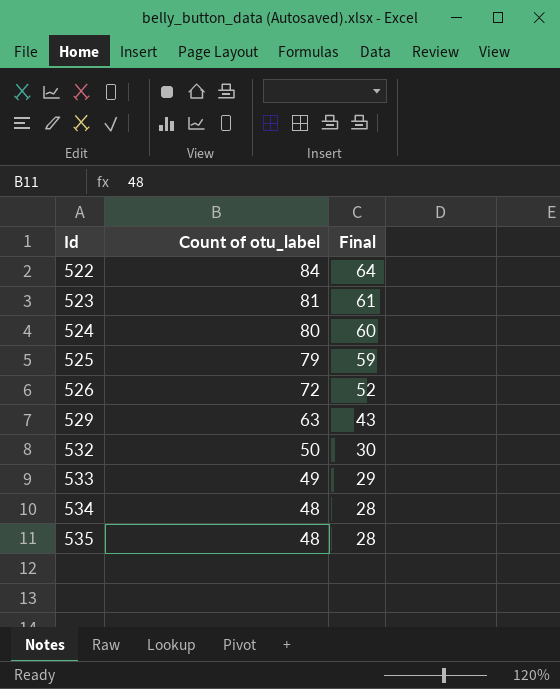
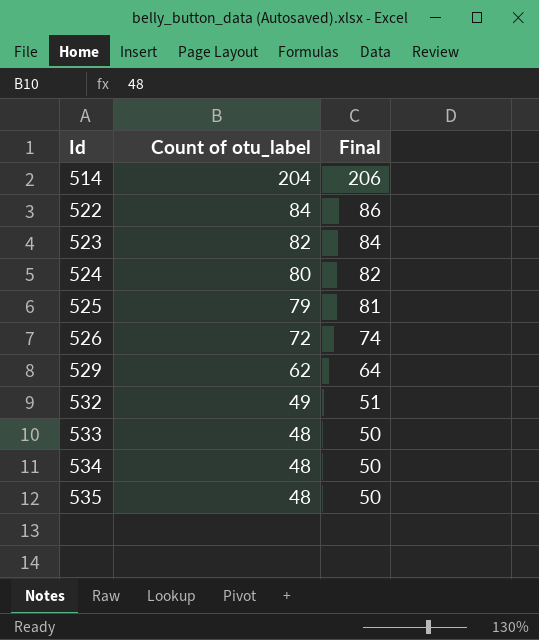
column Final | formula: [Count of otu_label] - 20 -> [Count of otu_label] + 2
row 514: none -> 204 | 206
523 | Count of otu_label: 81 -> 82
529 | Count of otu_label: 63 -> 62
532 | Count of otu_label: 50 -> 49
533 | Count of otu_label: 49 -> 48

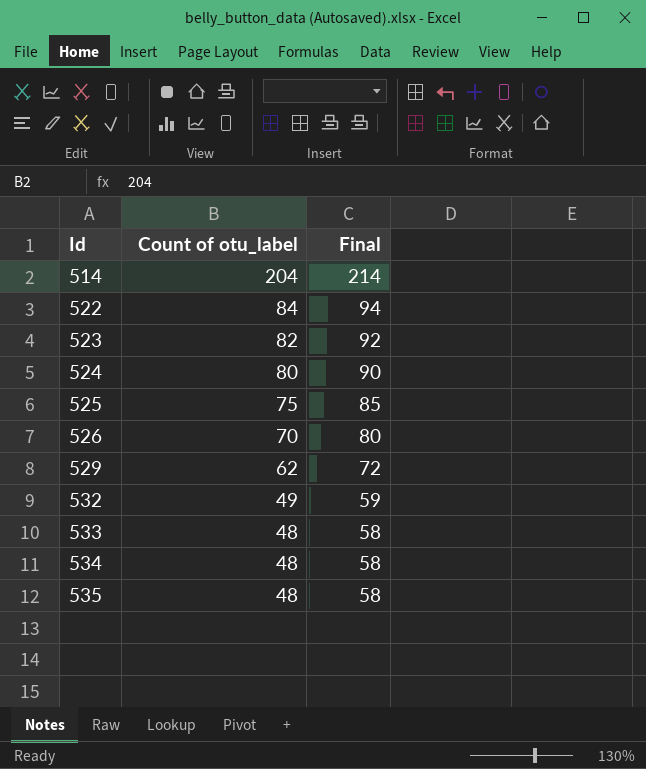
column Final | formula: [Count of otu_label] + 2 -> [Count of otu_label] + 10
525 | Count of otu_label: 79 -> 75
526 | Count of otu_label: 72 -> 70

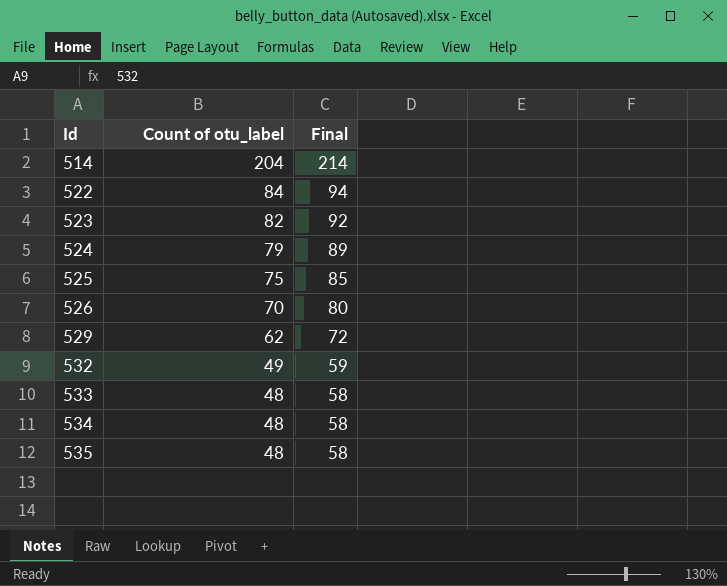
524 | Count of otu_label: 80 -> 79
524 | Final: 90 -> 89

